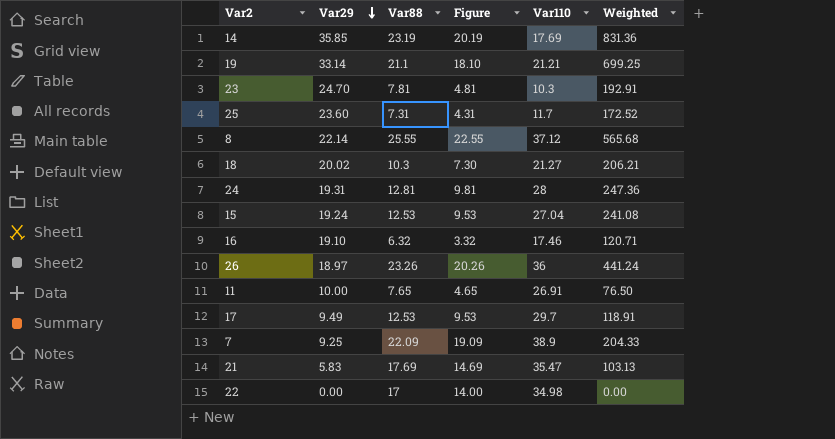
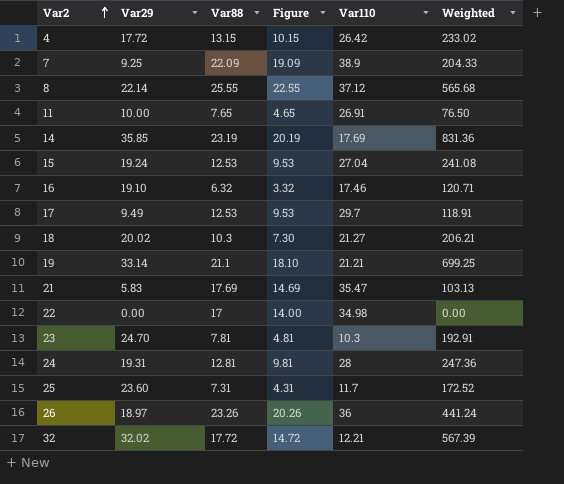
row order: Var29 descending -> Var2 ascending
row 4: none -> 17.72 | 13.15 | 10.15 | 26.42 | 233.02
row 32: none -> 32.02 | 17.72 | 14.72 | 12.21 | 567.39

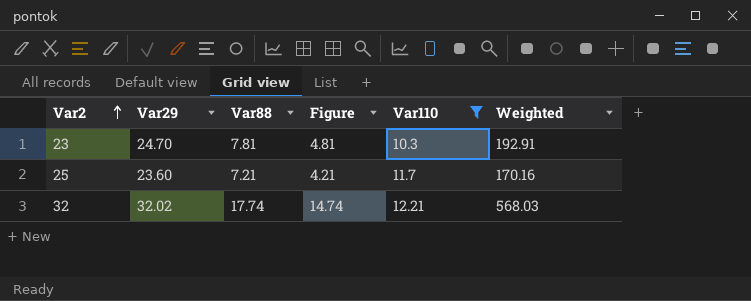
filter: none -> Var110 <= 12.21
25 | Var88: 7.31 -> 7.21
25 | Figure: 4.31 -> 4.21
25 | Weighted: 172.52 -> 170.16
32 | Var88: 17.72 -> 17.74
32 | Figure: 14.72 -> 14.74
32 | Weighted: 567.39 -> 568.03

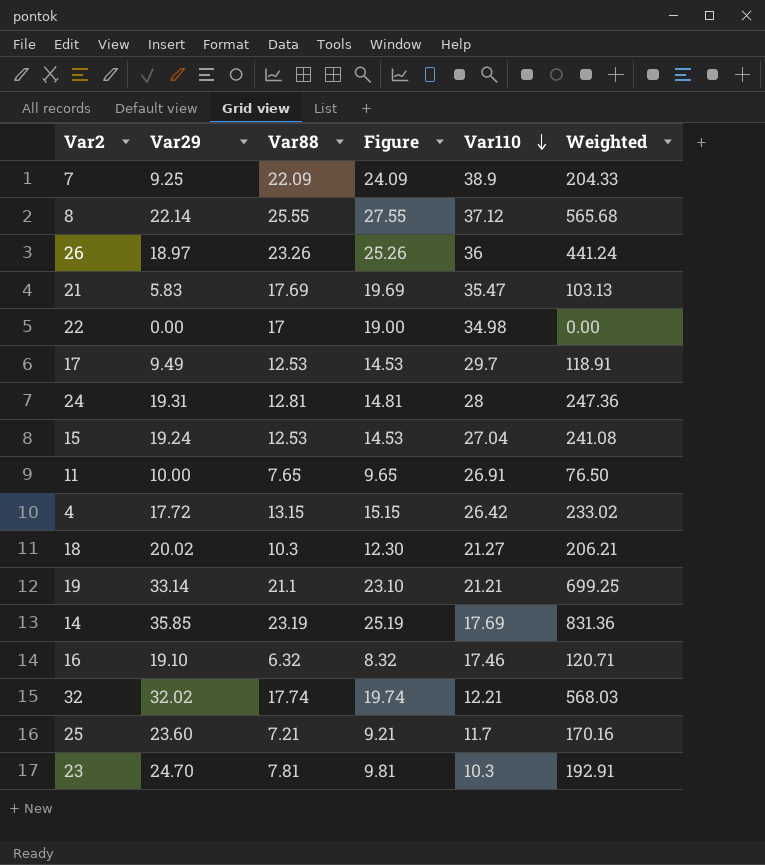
filter: Var110 <= 12.21 -> none
row order: Var2 ascending -> Var110 descending
column Figure | formula: [Var88] - 3 -> [Var88] + 2

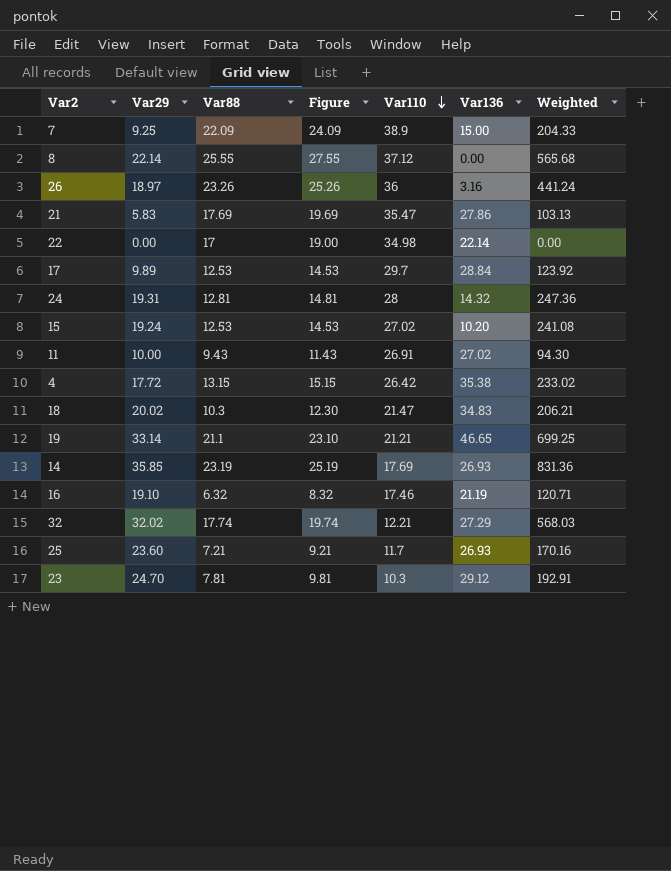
column Var136 | position: none -> 6
17 | Var29: 9.49 -> 9.89
17 | Weighted: 118.91 -> 123.92
15 | Var110: 27.04 -> 27.02
11 | Var88: 7.65 -> 9.43
11 | Figure: 9.65 -> 11.43
11 | Weighted: 76.50 -> 94.30
18 | Var110: 21.27 -> 21.47

